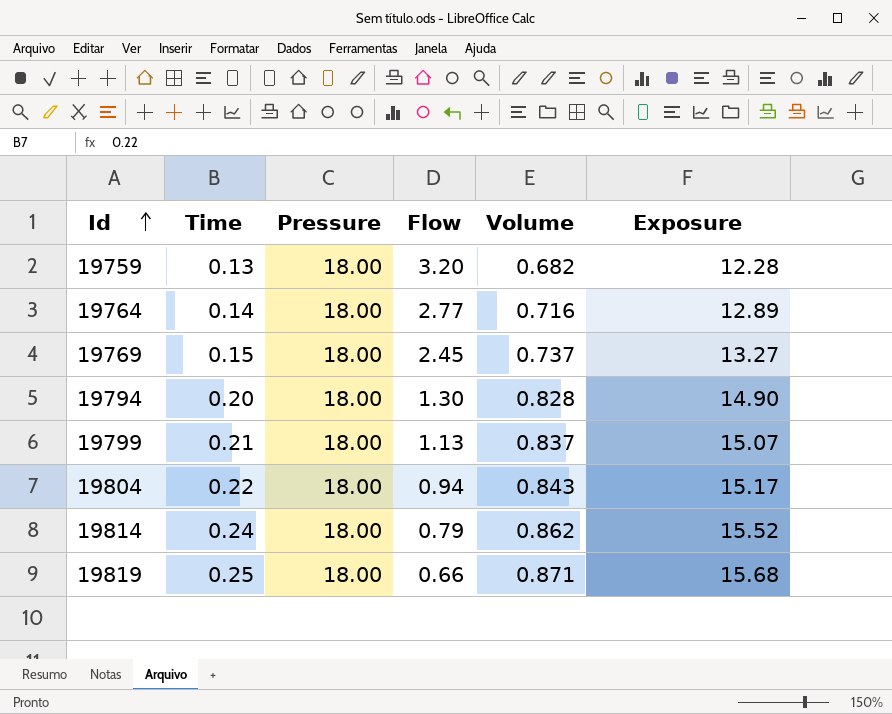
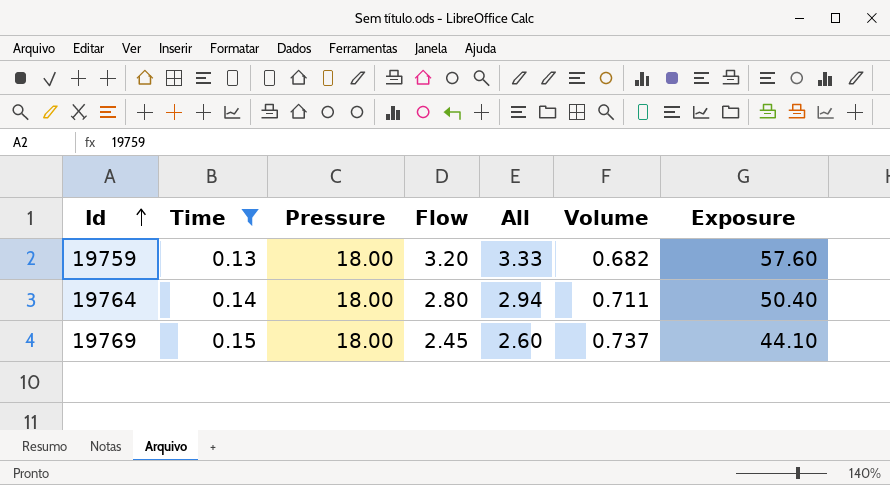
filter: none -> Time <= 0.15
column All | formula: none -> [Time] + [Flow]
column Exposure | formula: [Pressure] * [Volume] -> [Pressure] * [Flow]
19764 | Flow: 2.77 -> 2.80
19764 | Volume: 0.716 -> 0.711

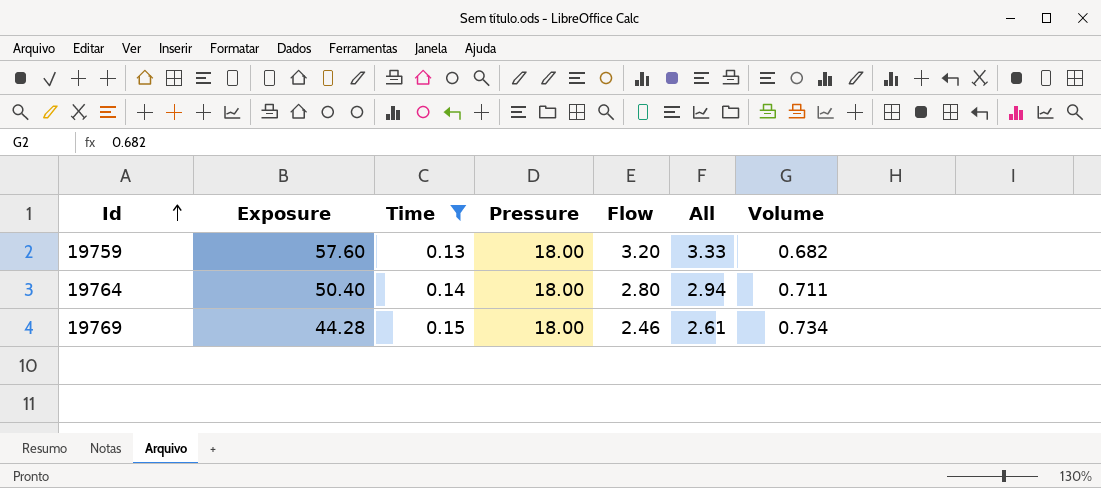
column Exposure | position: 7 -> 2
19769 | Exposure: 44.10 -> 44.28
19769 | Flow: 2.45 -> 2.46
19769 | All: 2.60 -> 2.61
19769 | Volume: 0.737 -> 0.734

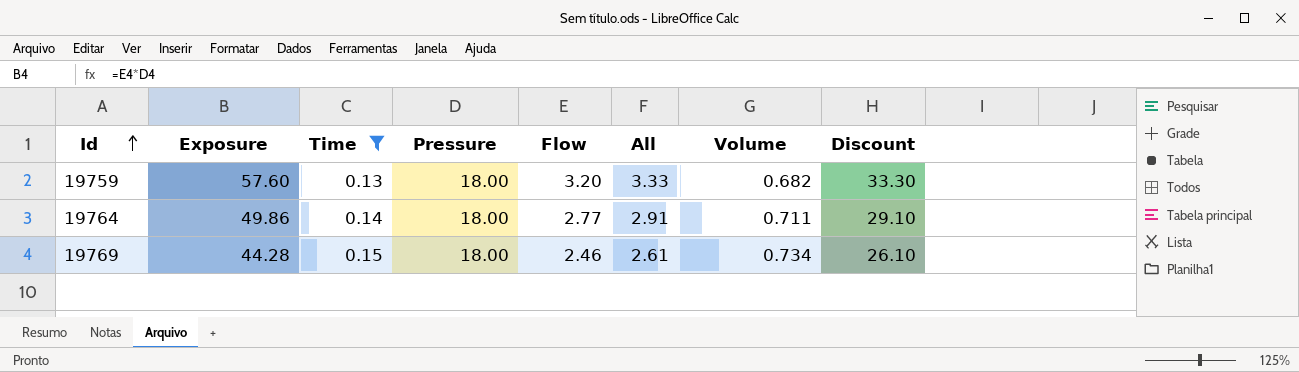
column Discount | formula: none -> [All] * 10
19764 | Exposure: 50.40 -> 49.86
19764 | Flow: 2.80 -> 2.77
19764 | All: 2.94 -> 2.91

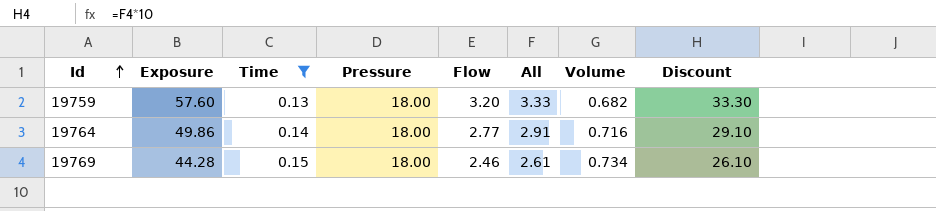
19764 | Volume: 0.711 -> 0.716

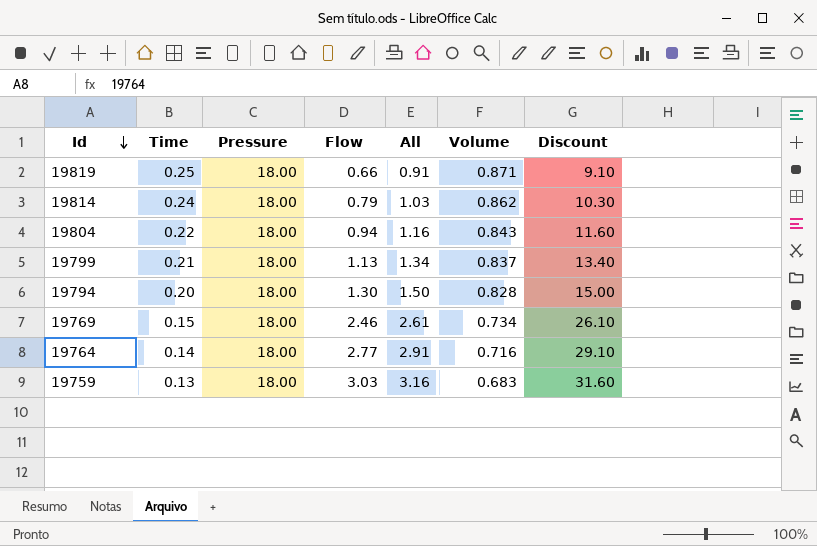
filter: Time <= 0.15 -> none
row order: Id ascending -> Id descending
column Exposure | formula: [Pressure] * [Flow] -> none
19759 | Flow: 3.20 -> 3.03
19759 | All: 3.33 -> 3.16
19759 | Volume: 0.682 -> 0.683
19759 | Discount: 33.30 -> 31.60

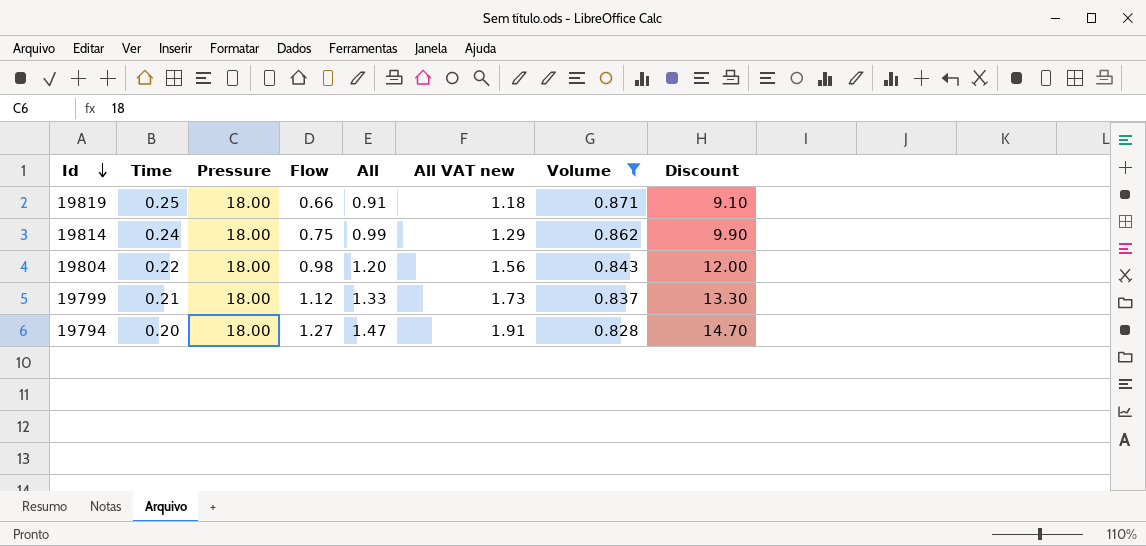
filter: none -> Volume >= 0.828
column All VAT new | formula: none -> [All] * 1.3
19814 | Flow: 0.79 -> 0.75
19814 | All: 1.03 -> 0.99
19814 | Discount: 10.30 -> 9.90
19804 | Flow: 0.94 -> 0.98
19804 | All: 1.16 -> 1.20
19804 | Discount: 11.60 -> 12.00
19799 | Flow: 1.13 -> 1.12
19799 | All: 1.34 -> 1.33
19799 | Discount: 13.40 -> 13.30
19794 | Flow: 1.30 -> 1.27
19794 | All: 1.50 -> 1.47
19794 | Discount: 15.00 -> 14.70

